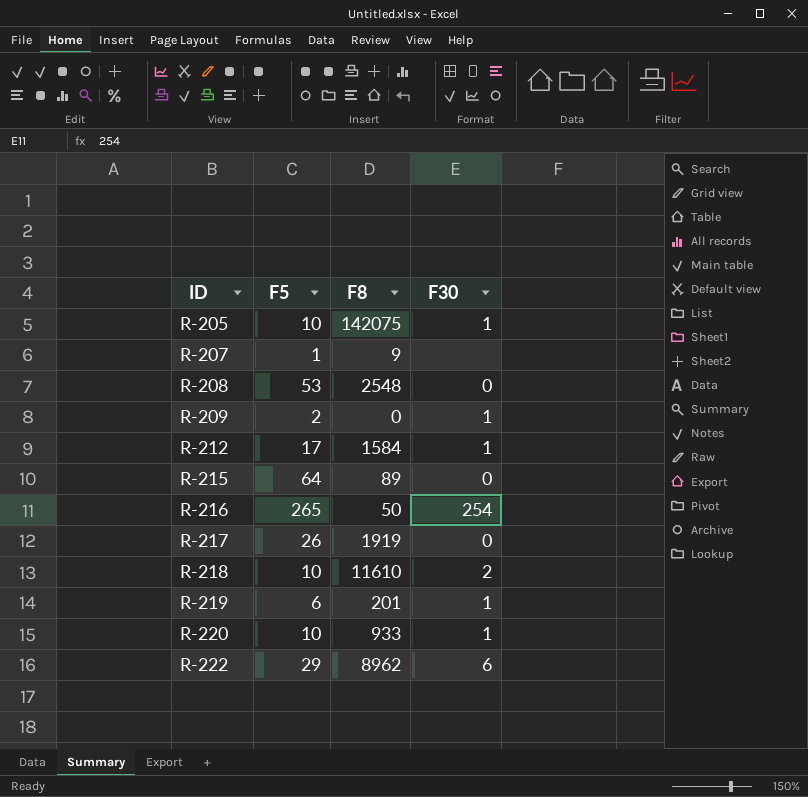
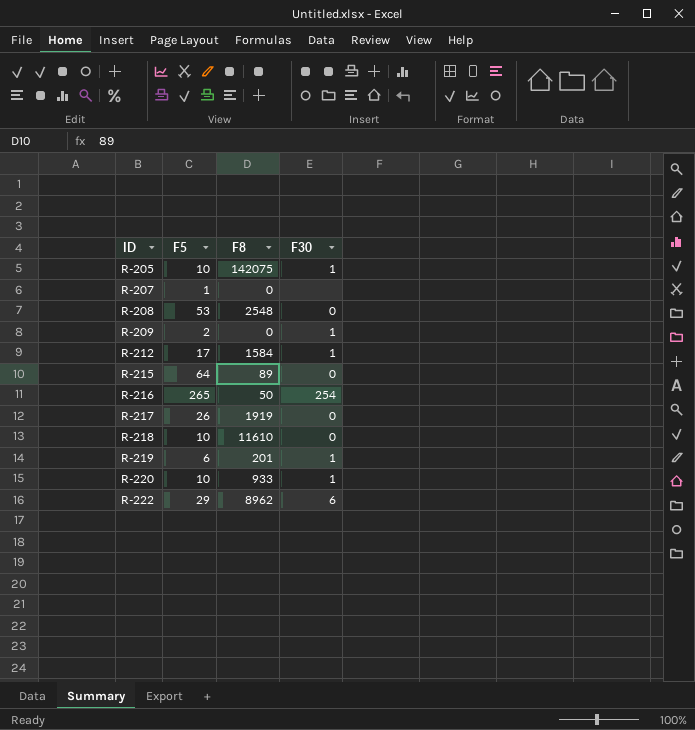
R-207 | F8: 9 -> 0
R-218 | F30: 2 -> 0

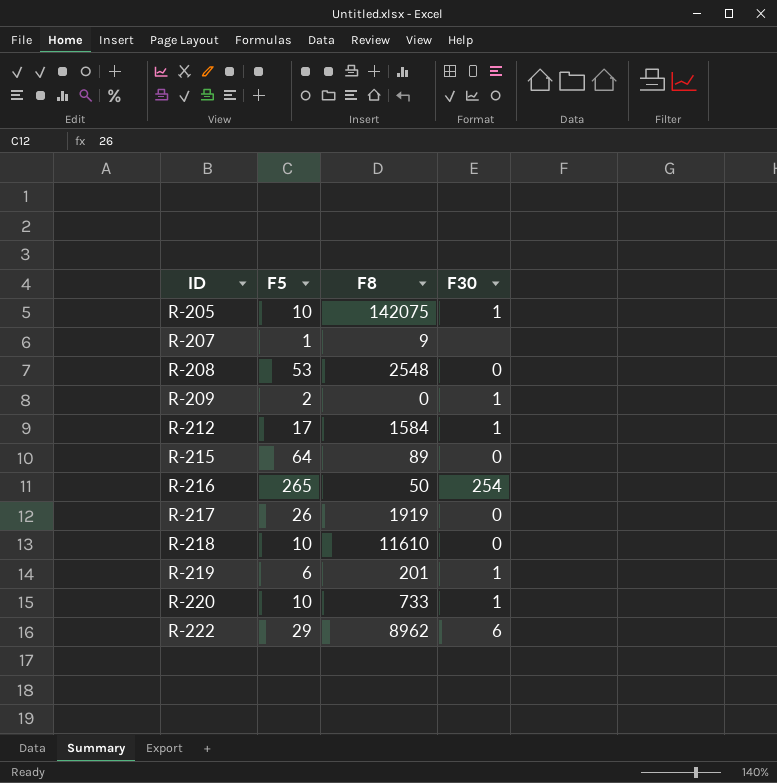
R-207 | F8: 0 -> 9
R-220 | F8: 933 -> 733

